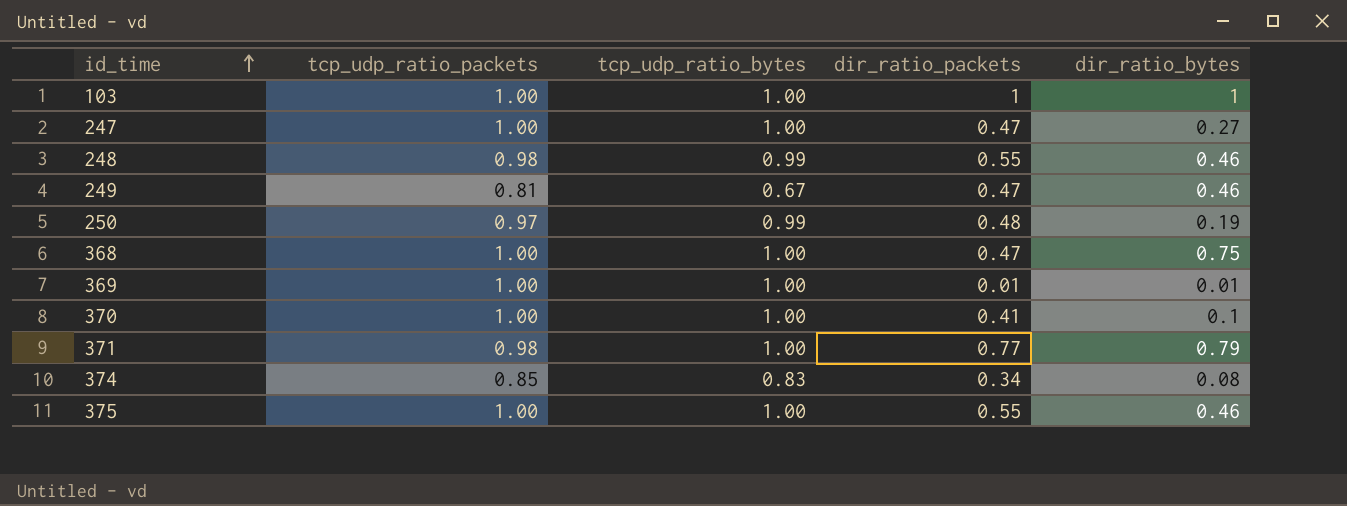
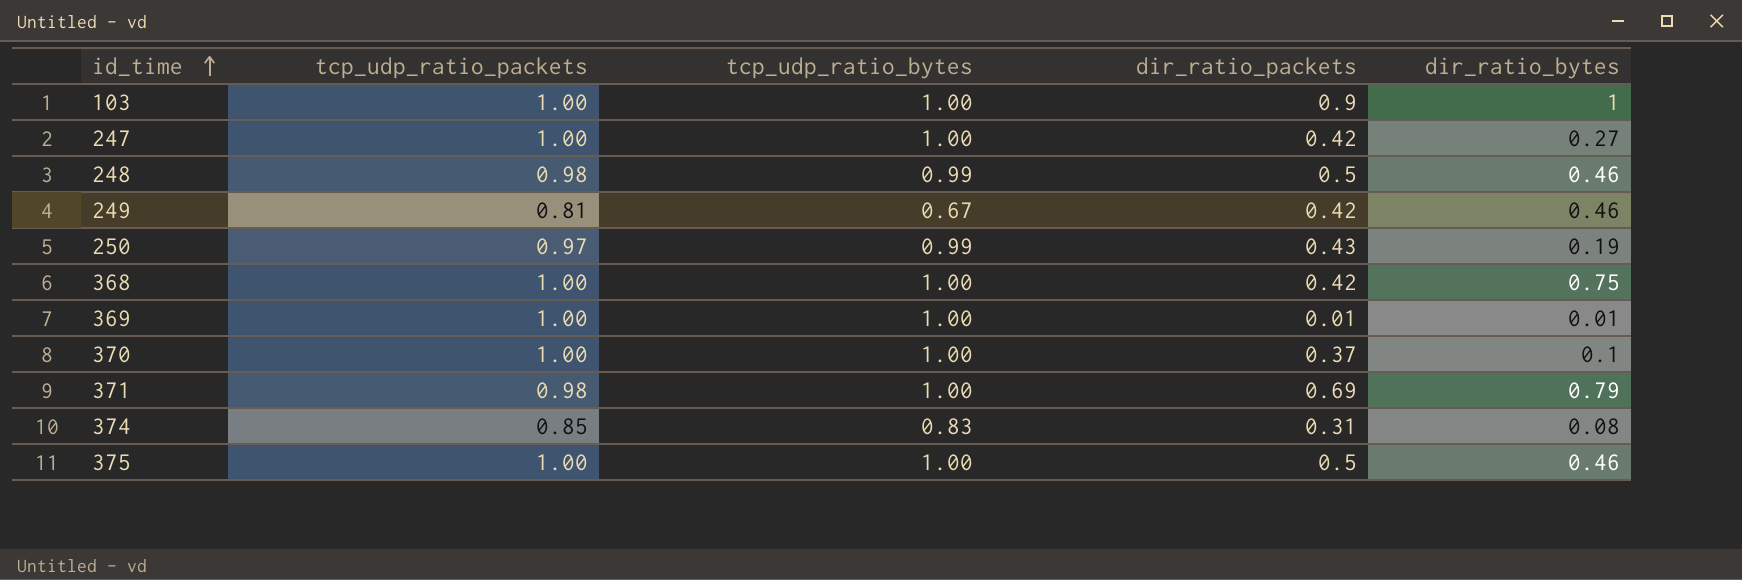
103 | dir_ratio_packets: 1 -> 0.9
247 | dir_ratio_packets: 0.47 -> 0.42
248 | dir_ratio_packets: 0.55 -> 0.5
249 | dir_ratio_packets: 0.47 -> 0.42
250 | dir_ratio_packets: 0.48 -> 0.43
368 | dir_ratio_packets: 0.47 -> 0.42
370 | dir_ratio_packets: 0.41 -> 0.37
371 | dir_ratio_packets: 0.77 -> 0.69
374 | dir_ratio_packets: 0.34 -> 0.31
375 | dir_ratio_packets: 0.55 -> 0.5

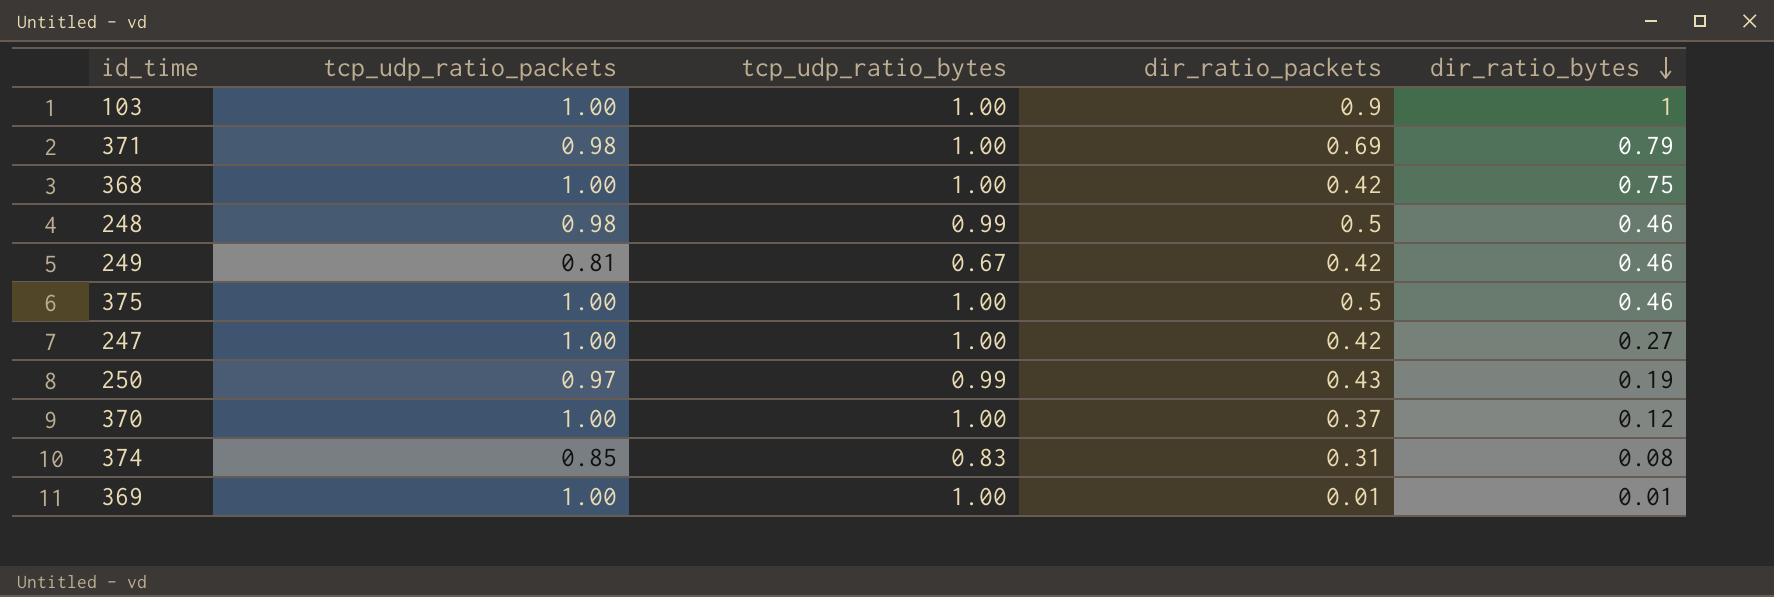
row order: id_time ascending -> dir_ratio_bytes descending
370 | dir_ratio_bytes: 0.1 -> 0.12

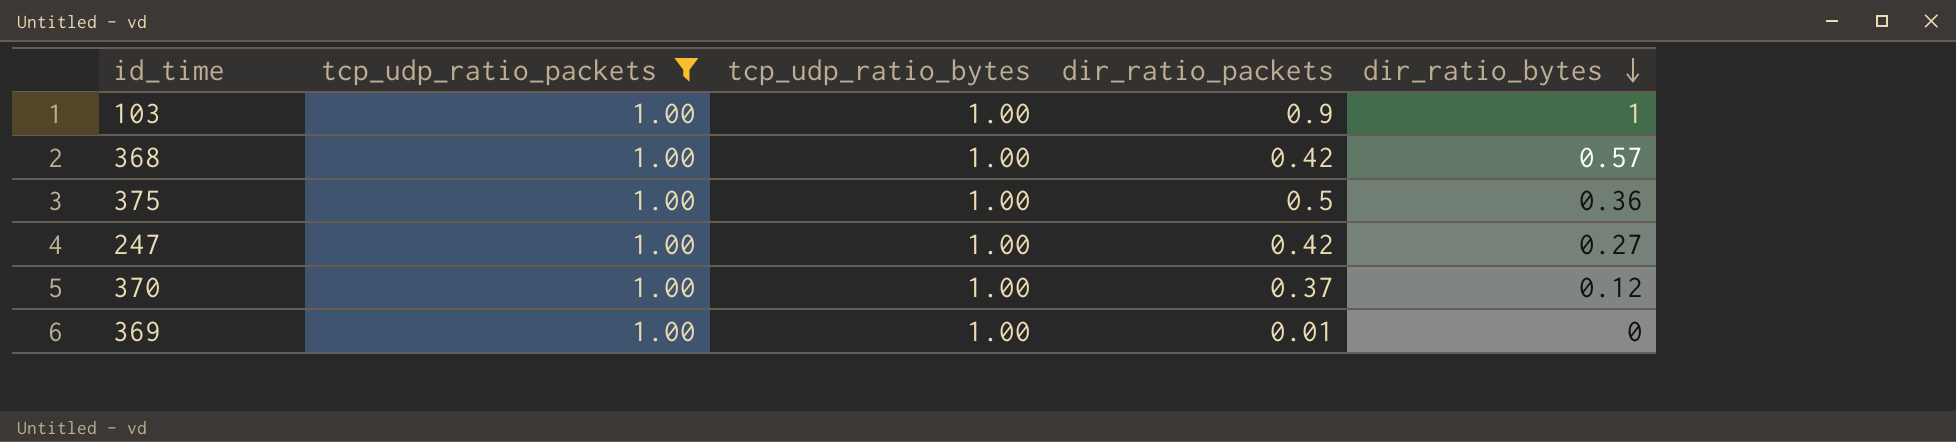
filter: none -> tcp_udp_ratio_packets = 1.00
368 | dir_ratio_bytes: 0.75 -> 0.57
375 | dir_ratio_bytes: 0.46 -> 0.36
369 | dir_ratio_bytes: 0.01 -> 0

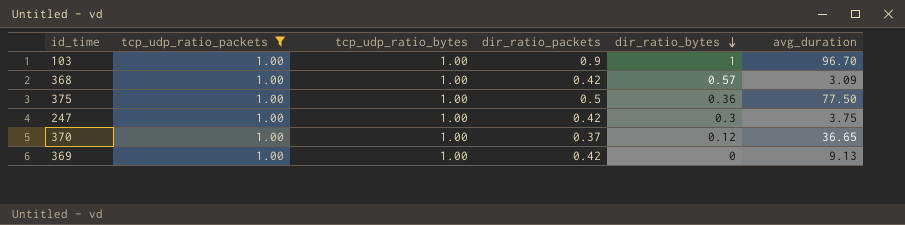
column avg_duration | position: none -> 6
247 | dir_ratio_bytes: 0.27 -> 0.3
369 | dir_ratio_packets: 0.01 -> 0.42

